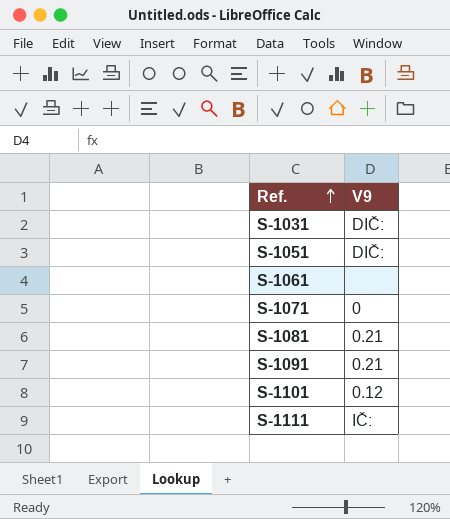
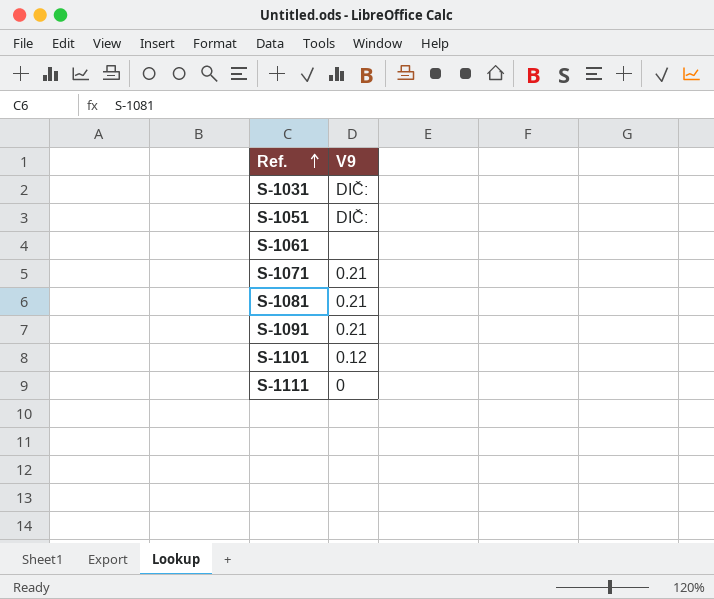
S-1071 | V9: 0 -> 0.21
S-1111 | V9: IČ: -> 0

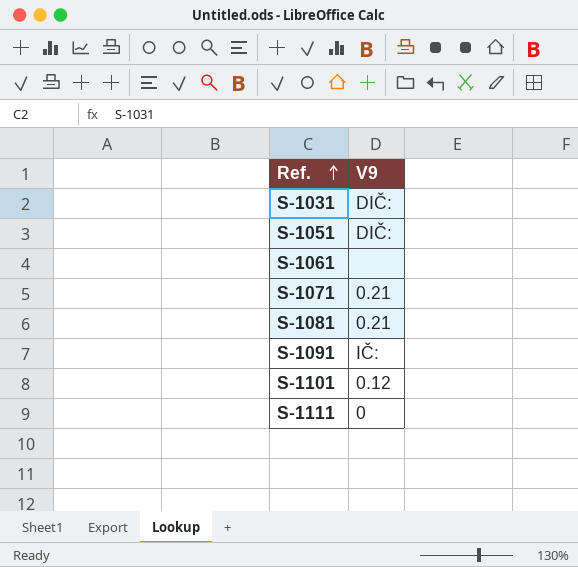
S-1091 | V9: 0.21 -> IČ:

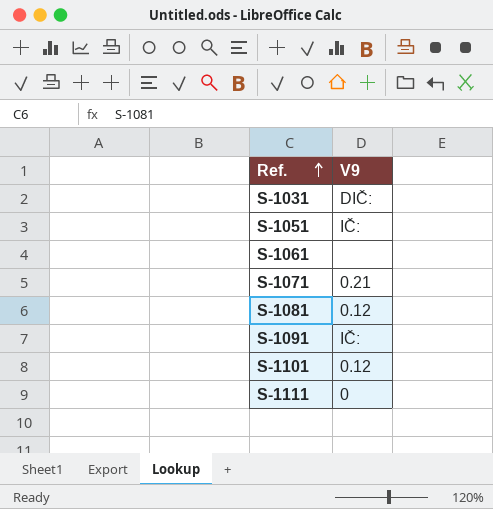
S-1051 | V9: DIČ: -> IČ:
S-1081 | V9: 0.21 -> 0.12

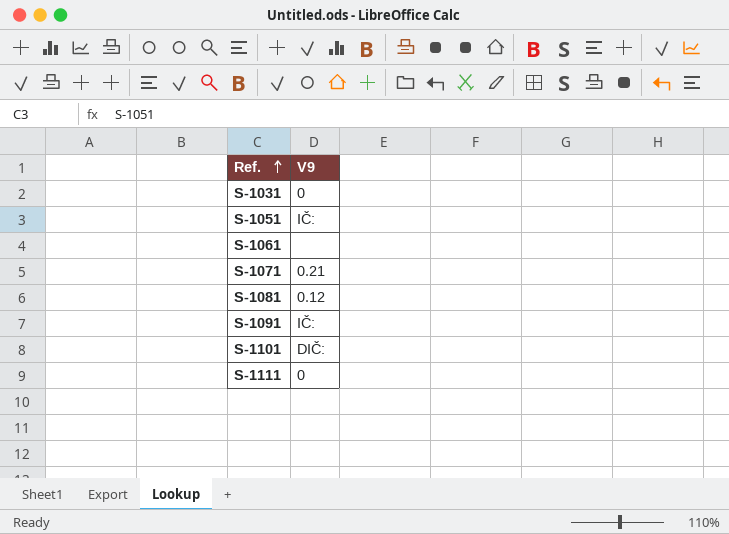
S-1031 | V9: DIČ: -> 0
S-1101 | V9: 0.12 -> DIČ:

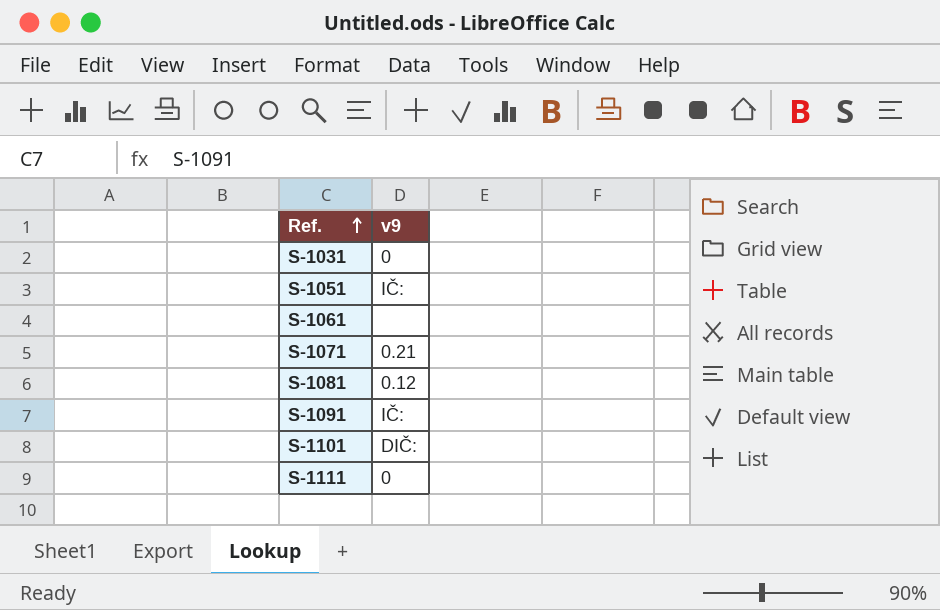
column name: V9 -> v9

